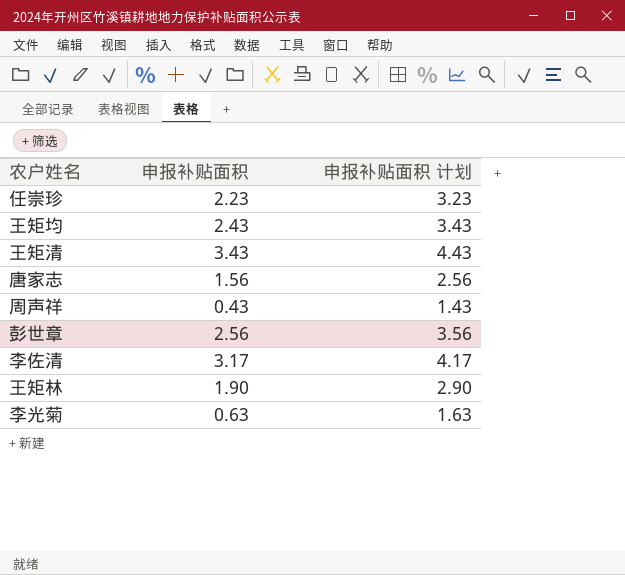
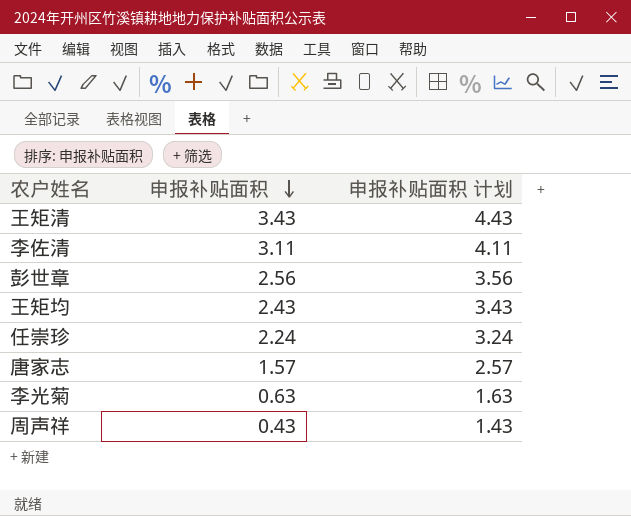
row order: none -> 申报补贴面积 descending
row 王矩林: 1.90 | 2.90 -> none
李佐清 | 申报补贴面积: 3.17 -> 3.11
李佐清 | 申报补贴面积 计划: 4.17 -> 4.11
任崇珍 | 申报补贴面积: 2.23 -> 2.24
任崇珍 | 申报补贴面积 计划: 3.23 -> 3.24
唐家志 | 申报补贴面积: 1.56 -> 1.57
唐家志 | 申报补贴面积 计划: 2.56 -> 2.57

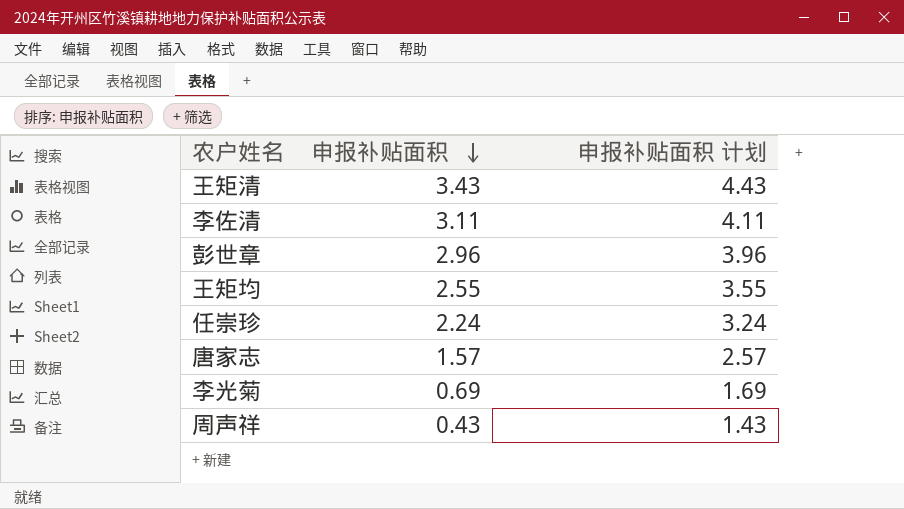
彭世章 | 申报补贴面积: 2.56 -> 2.96
彭世章 | 申报补贴面积 计划: 3.56 -> 3.96
王矩均 | 申报补贴面积: 2.43 -> 2.55
王矩均 | 申报补贴面积 计划: 3.43 -> 3.55
李光菊 | 申报补贴面积: 0.63 -> 0.69
李光菊 | 申报补贴面积 计划: 1.63 -> 1.69

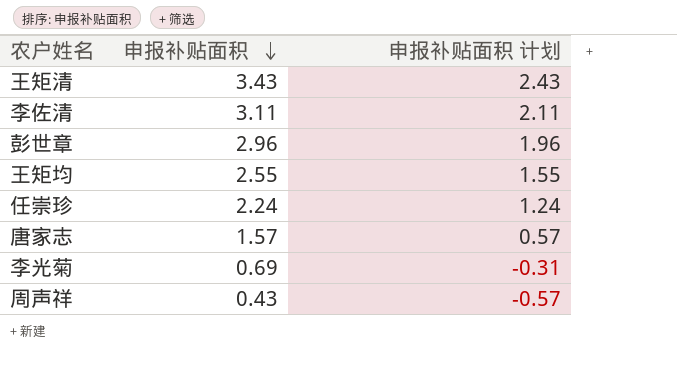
column 申报补贴面积 计划 | formula: [申报补贴面积] + 1 -> [申报补贴面积] - 1

